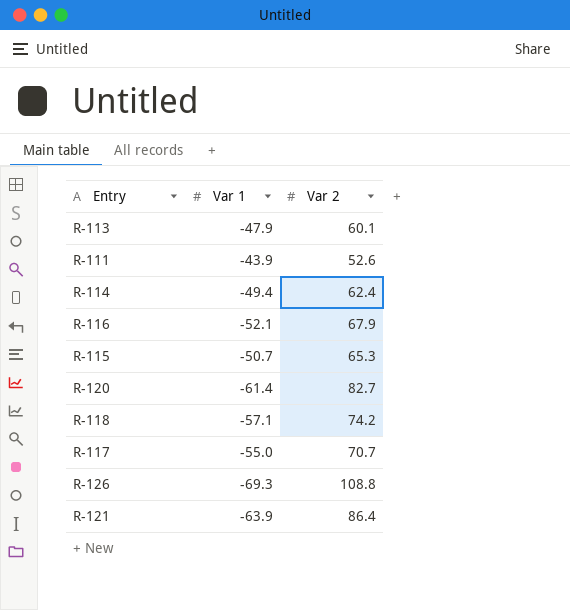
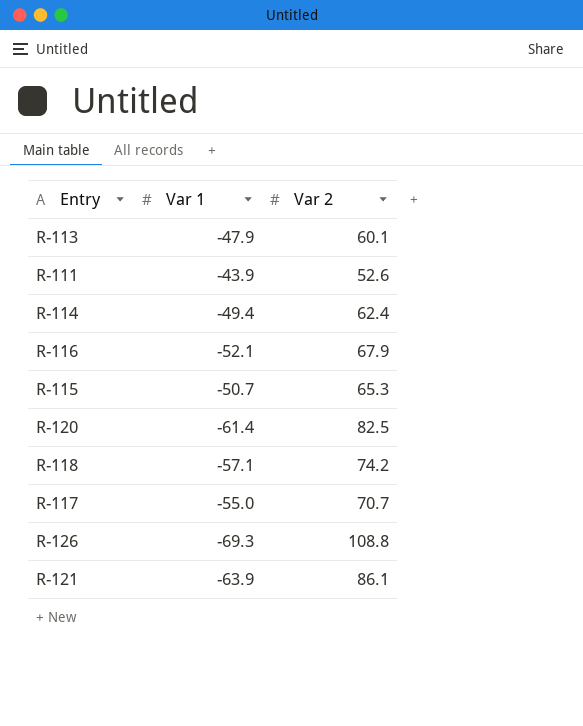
R-120 | Var 2: 82.7 -> 82.5
R-121 | Var 2: 86.4 -> 86.1

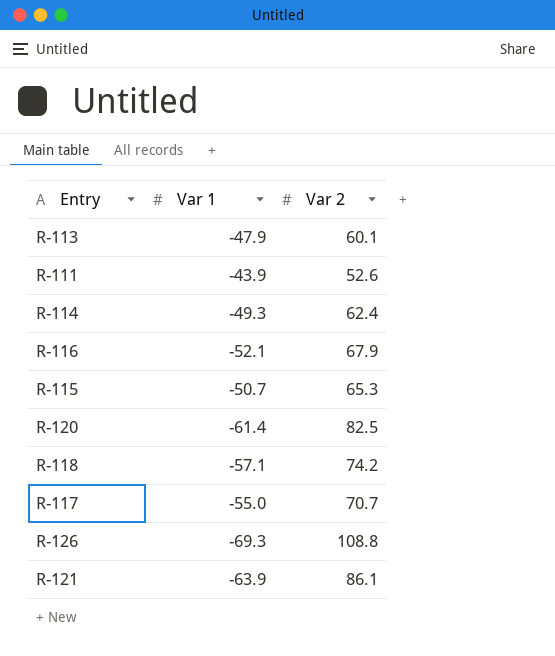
R-114 | Var 1: -49.4 -> -49.3

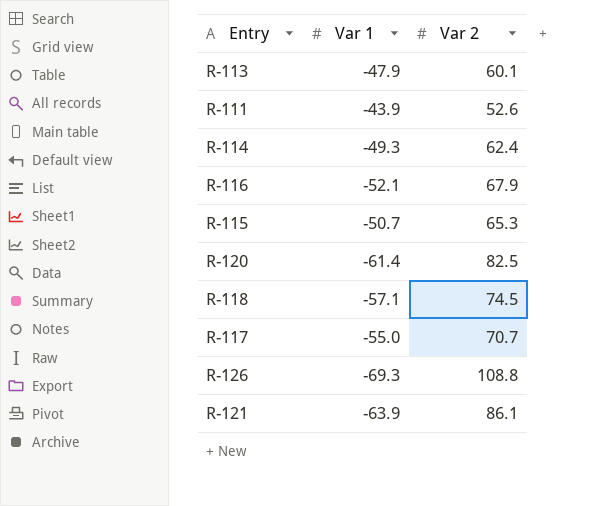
R-118 | Var 2: 74.2 -> 74.5

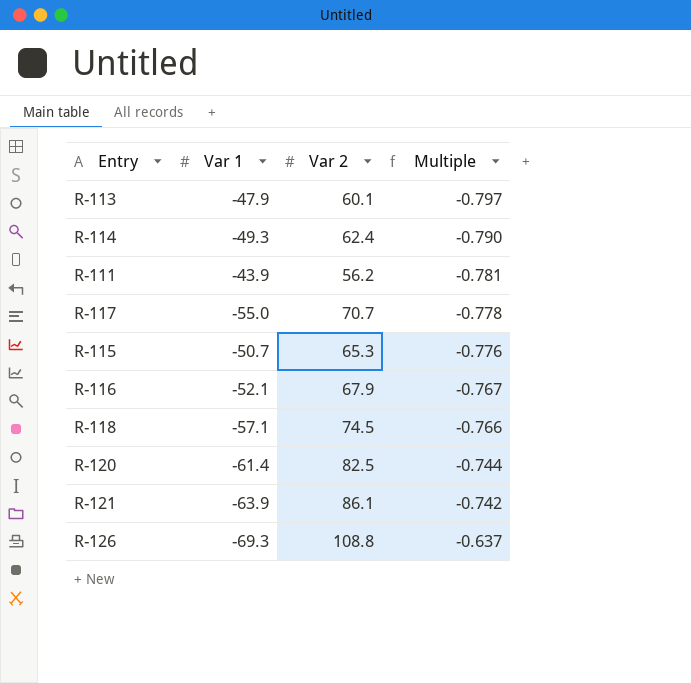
row order: none -> Multiple ascending
column Multiple | formula: none -> [Var 1] / [Var 2]
R-111 | Var 2: 52.6 -> 56.2

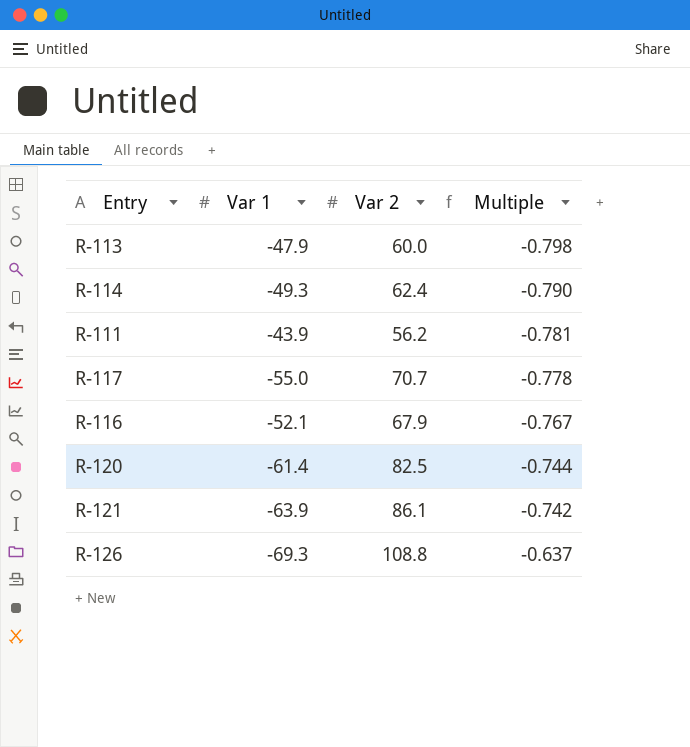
row R-115: -50.7 | 65.3 | -0.776 -> none
row R-118: -57.1 | 74.5 | -0.766 -> none
R-113 | Var 2: 60.1 -> 60.0
R-113 | Multiple: -0.797 -> -0.798

